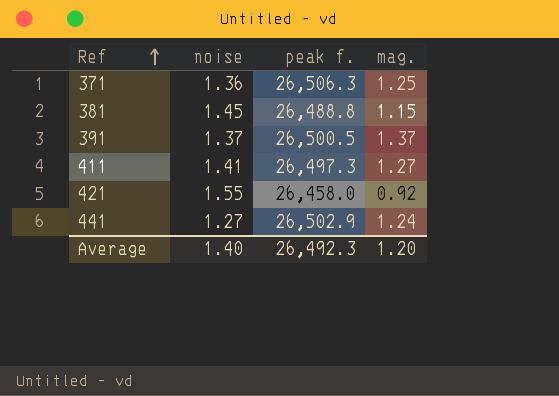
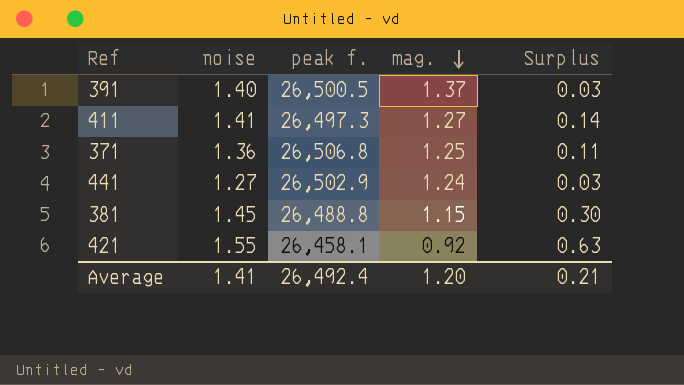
row order: Ref ascending -> mag. descending
column Surplus | formula: none -> [noise] - [mag.]
391 | noise: 1.37 -> 1.40
371 | peak f.: 26,506.3 -> 26,506.8
421 | peak f.: 26,458.0 -> 26,458.1
Average | noise: 1.40 -> 1.41
Average | peak f.: 26,492.3 -> 26,492.4

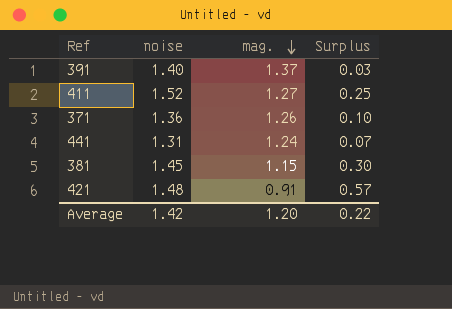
column peak f. | position: 3 -> none
411 | noise: 1.41 -> 1.52
411 | Surplus: 0.14 -> 0.25
371 | mag.: 1.25 -> 1.26
371 | Surplus: 0.11 -> 0.10
441 | noise: 1.27 -> 1.31
441 | Surplus: 0.03 -> 0.07
421 | noise: 1.55 -> 1.48
421 | mag.: 0.92 -> 0.91
421 | Surplus: 0.63 -> 0.57
Average | noise: 1.41 -> 1.42
Average | Surplus: 0.21 -> 0.22

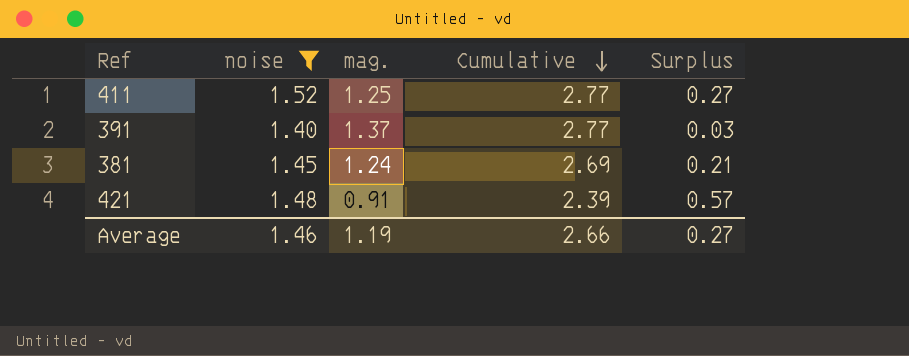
filter: none -> noise >= 1.40
row order: mag. descending -> Cumulative descending
column Cumulative | formula: none -> [noise] + [mag.]
411 | mag.: 1.27 -> 1.25
411 | Surplus: 0.25 -> 0.27
381 | mag.: 1.15 -> 1.24
381 | Surplus: 0.30 -> 0.21
Average | noise: 1.42 -> 1.46
Average | mag.: 1.20 -> 1.19
Average | Surplus: 0.22 -> 0.27

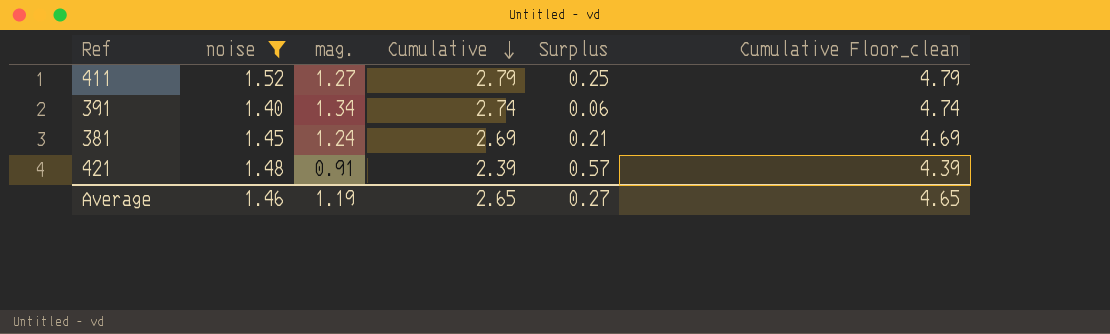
column Cumulative Floor_clean | formula: none -> [Cumulative] + 2
411 | mag.: 1.25 -> 1.27
411 | Cumulative: 2.77 -> 2.79
411 | Surplus: 0.27 -> 0.25
391 | mag.: 1.37 -> 1.34
391 | Cumulative: 2.77 -> 2.74
391 | Surplus: 0.03 -> 0.06
Average | Cumulative: 2.66 -> 2.65

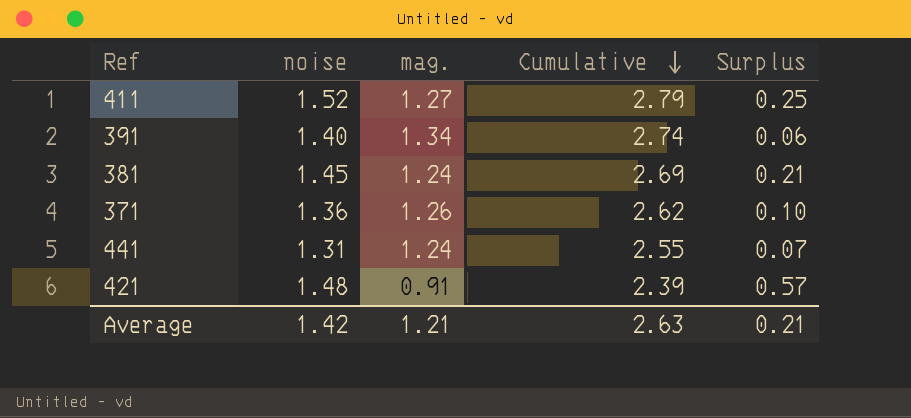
filter: noise >= 1.40 -> none
column Cumulative Floor_clean | formula: [Cumulative] + 2 -> none
Average | noise: 1.46 -> 1.42
Average | mag.: 1.19 -> 1.21
Average | Cumulative: 2.65 -> 2.63
Average | Surplus: 0.27 -> 0.21

